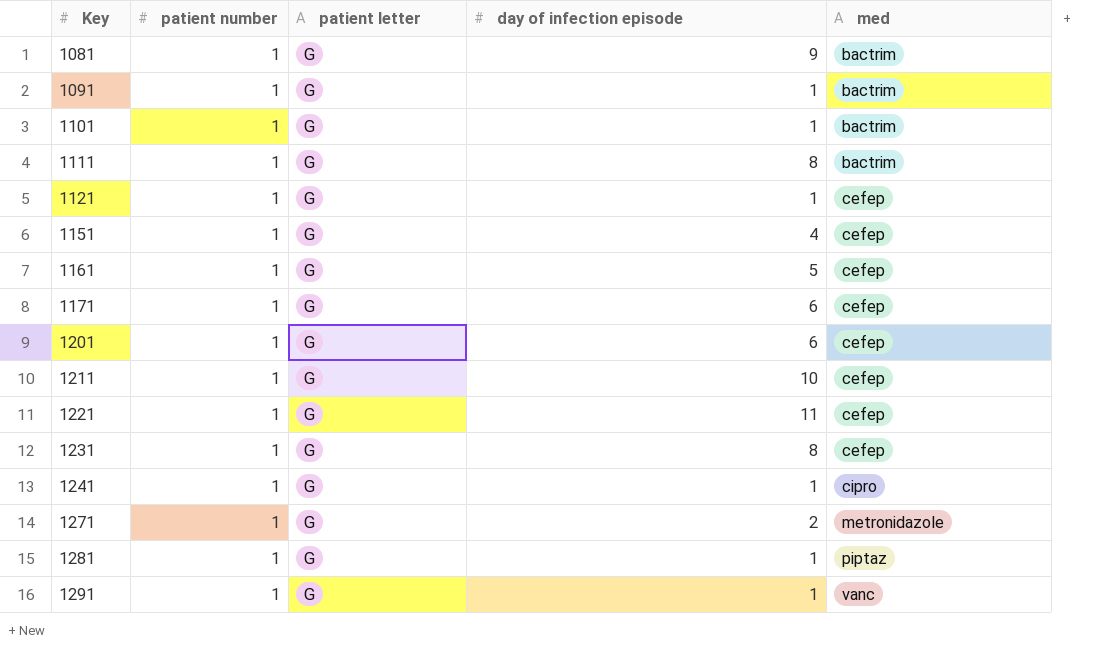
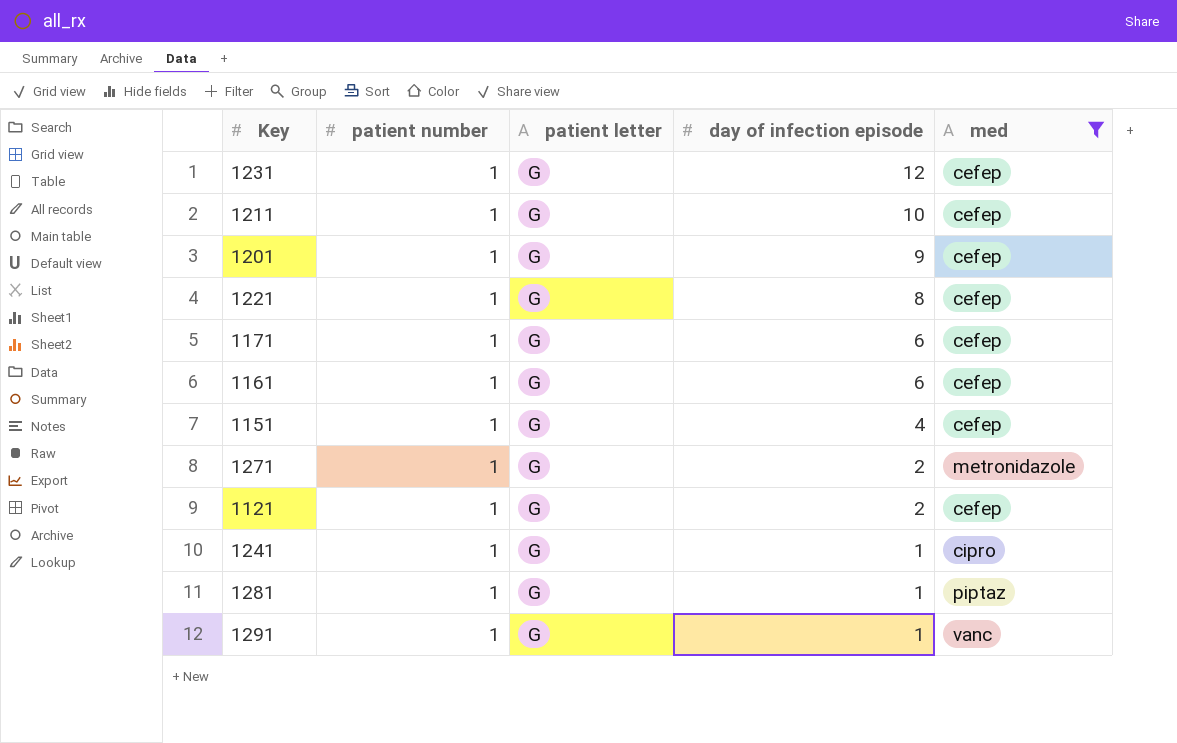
filter: none -> med != bactrim
row order: Key ascending -> day of infection episode descending
1231 | day of infection episode: 8 -> 12
1201 | day of infection episode: 6 -> 9
1221 | day of infection episode: 11 -> 8
1161 | day of infection episode: 5 -> 6
1121 | day of infection episode: 1 -> 2

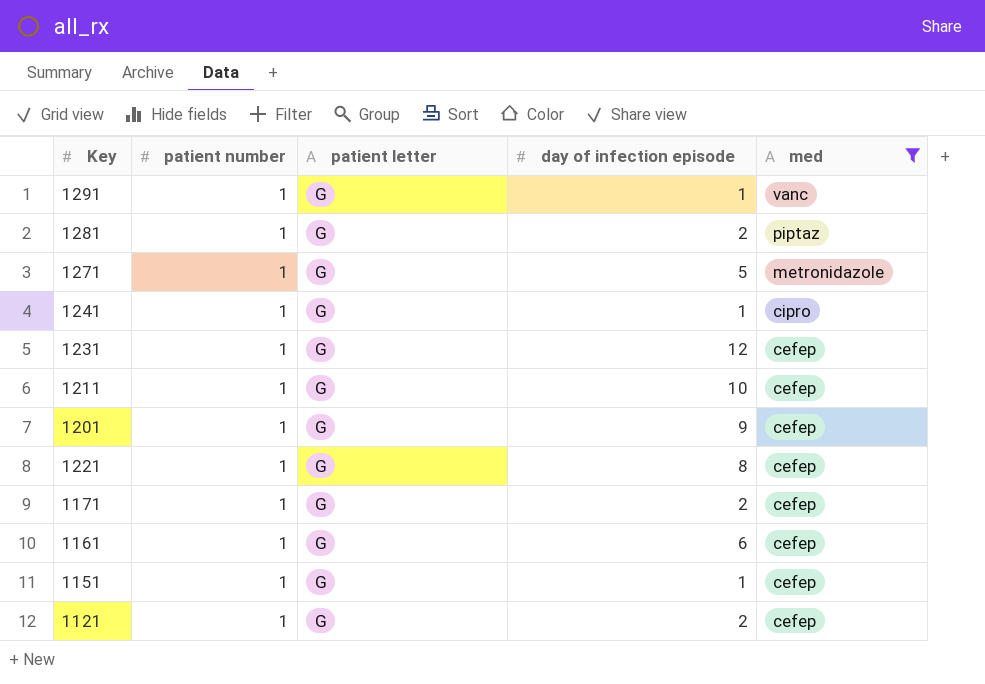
row order: day of infection episode descending -> med descending
1281 | day of infection episode: 1 -> 2
1271 | day of infection episode: 2 -> 5
1171 | day of infection episode: 6 -> 2
1151 | day of infection episode: 4 -> 1

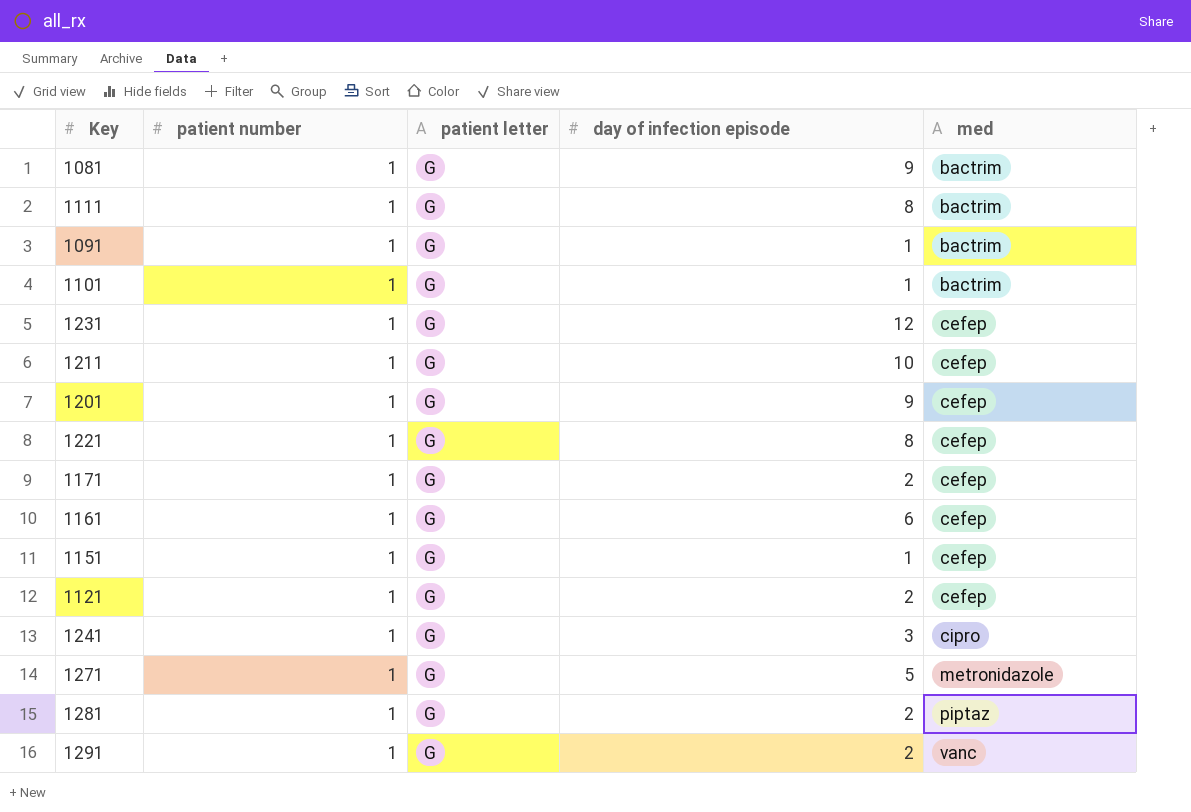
filter: med != bactrim -> none
row order: med descending -> med ascending
1241 | day of infection episode: 1 -> 3
1291 | day of infection episode: 1 -> 2

